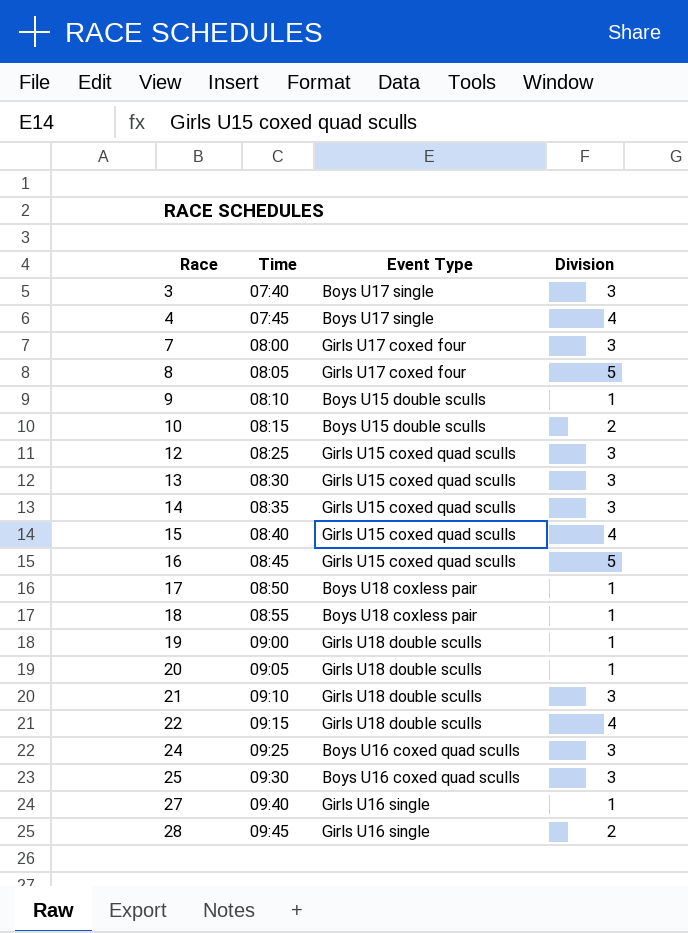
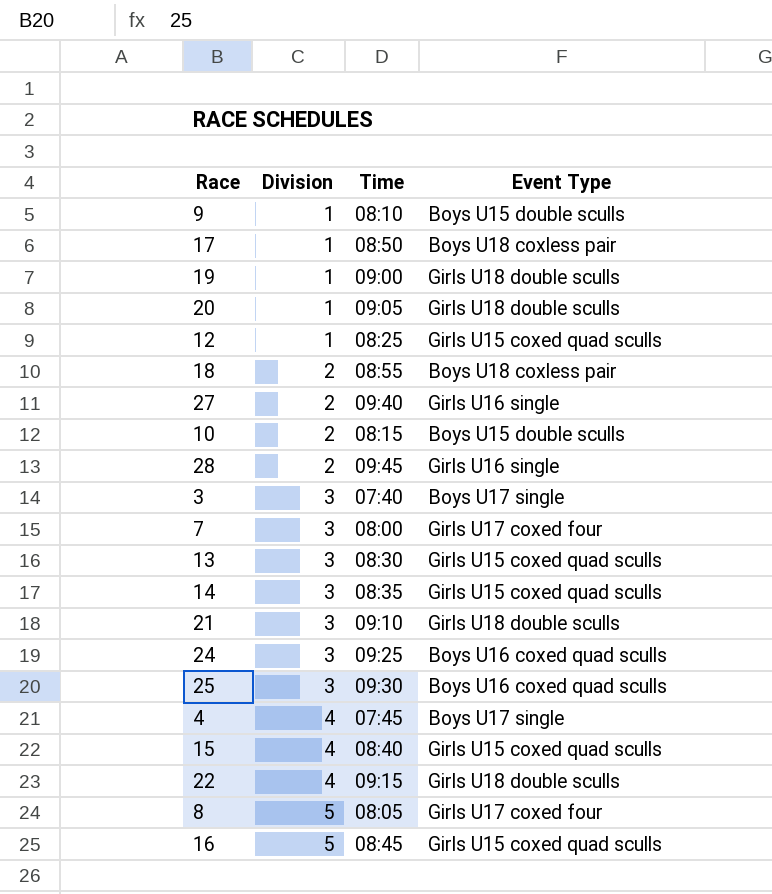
row order: Race ascending -> Division ascending
column Division | position: 4 -> 2
12 | Division: 3 -> 1
18 | Division: 1 -> 2
27 | Division: 1 -> 2

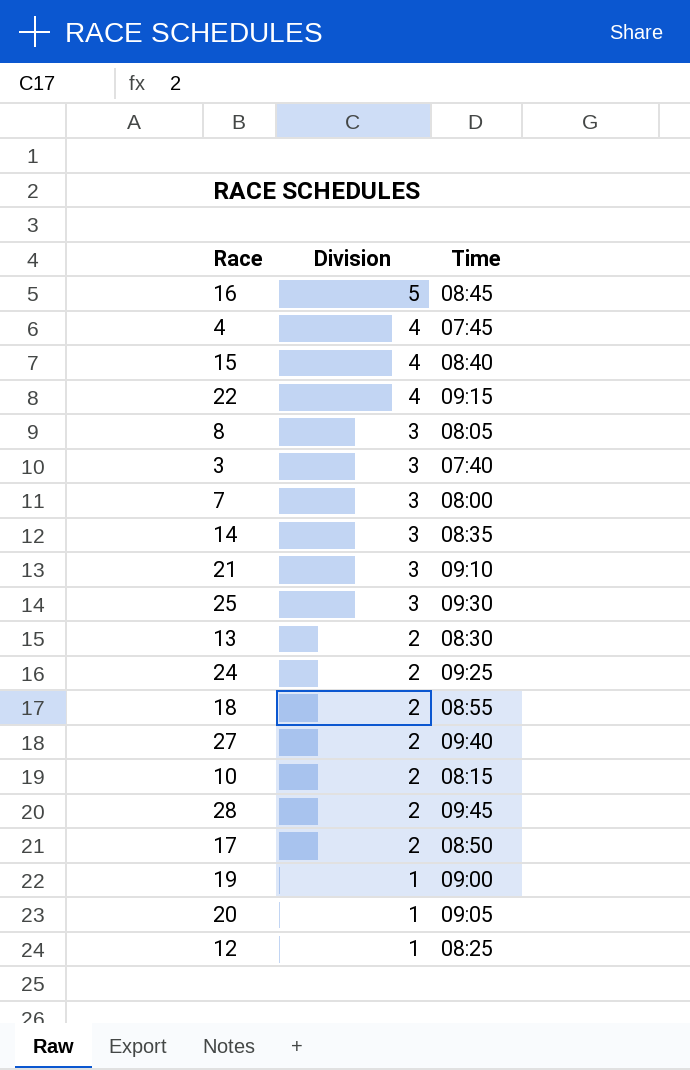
row order: Division ascending -> Division descending
column Event Type | position: 4 -> none
row 9: 1 | 08:10 | Boys U15 double sculls -> none
8 | Division: 5 -> 3
13 | Division: 3 -> 2
24 | Division: 3 -> 2
17 | Division: 1 -> 2

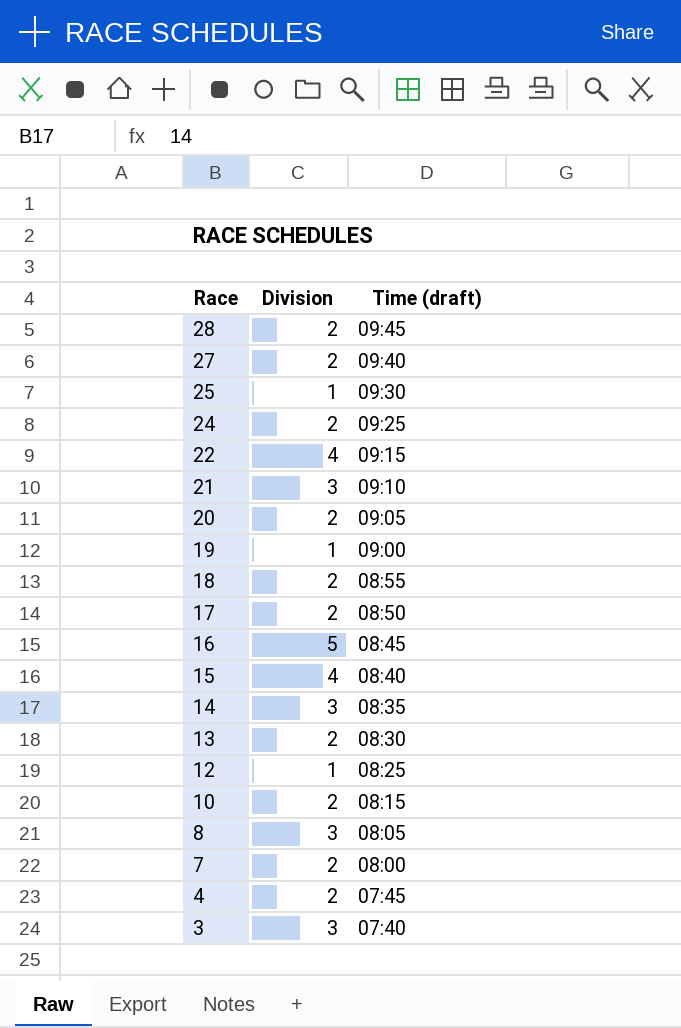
row order: Division descending -> Race descending
column name: Time -> Time (draft)
25 | Division: 3 -> 1
20 | Division: 1 -> 2
7 | Division: 3 -> 2
4 | Division: 4 -> 2

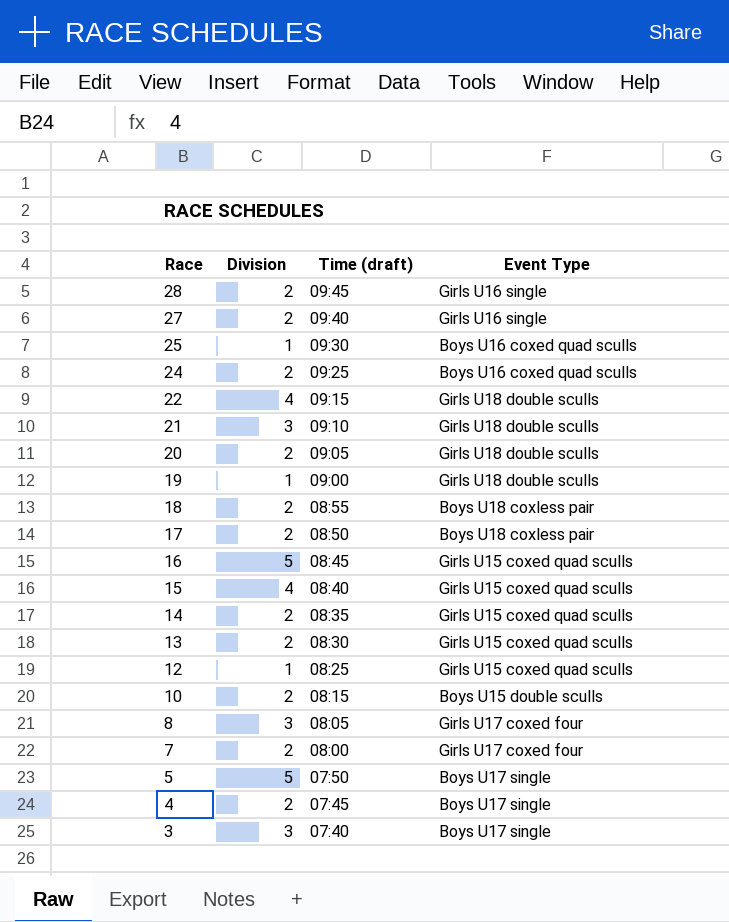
column Event Type | position: none -> 4
14 | Division: 3 -> 2
row 5: none -> 5 | 07:50 | Boys U17 single

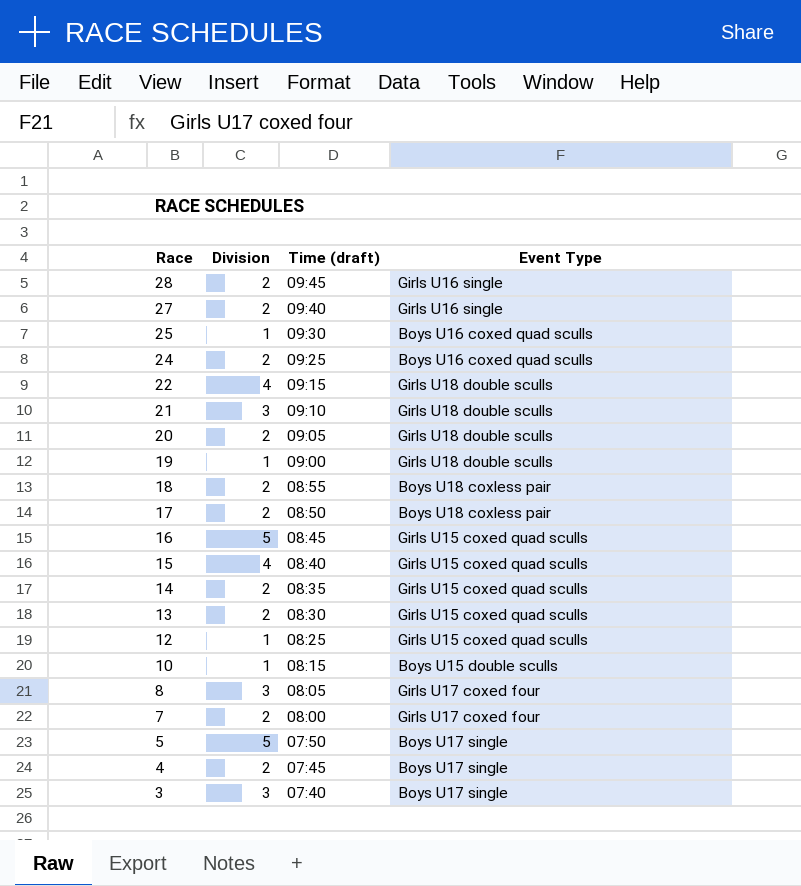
10 | Division: 2 -> 1

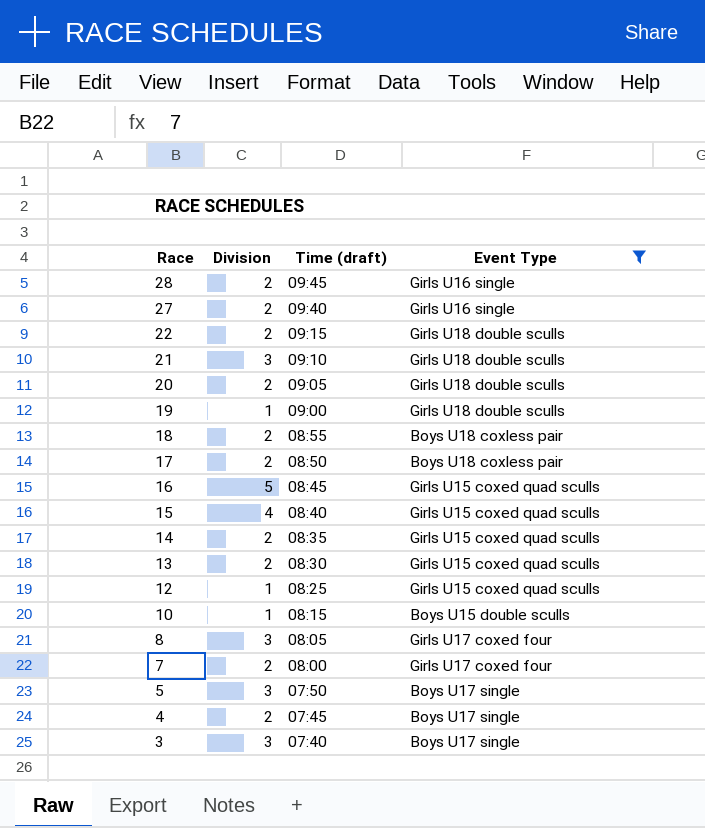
filter: none -> Event Type != Boys U16 coxed quad sculls
22 | Division: 4 -> 2
5 | Division: 5 -> 3

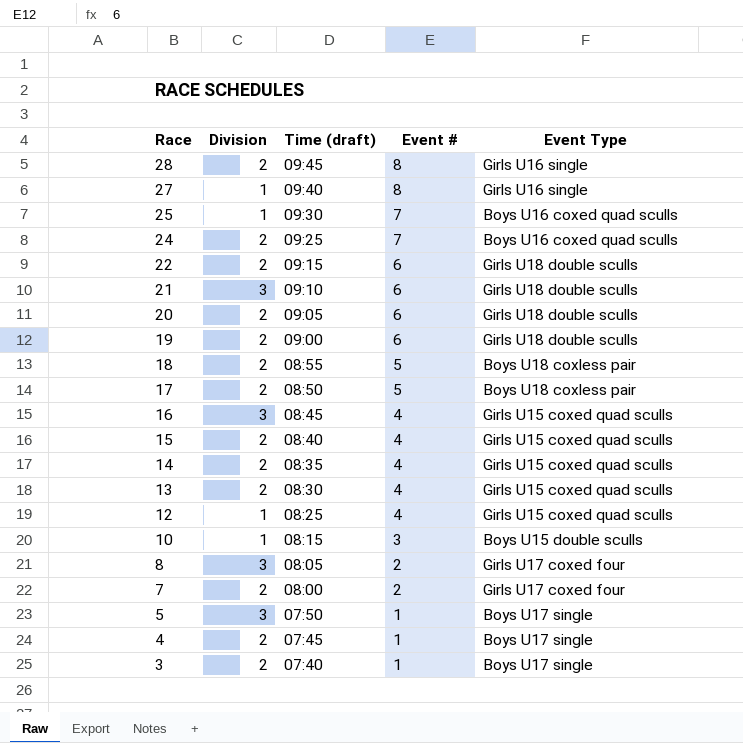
filter: Event Type != Boys U16 coxed quad sculls -> none
column Event # | position: none -> 4
27 | Division: 2 -> 1
19 | Division: 1 -> 2
16 | Division: 5 -> 3
15 | Division: 4 -> 2
3 | Division: 3 -> 2

